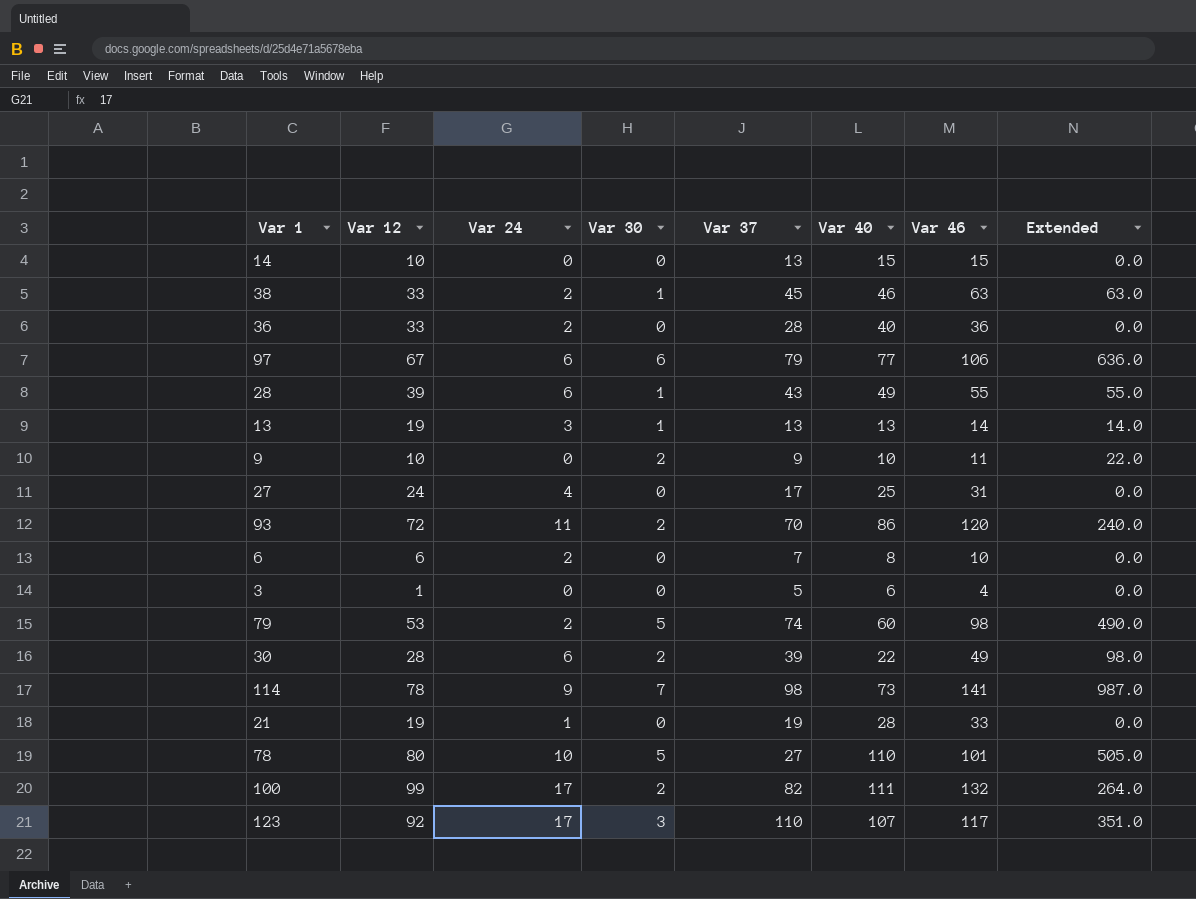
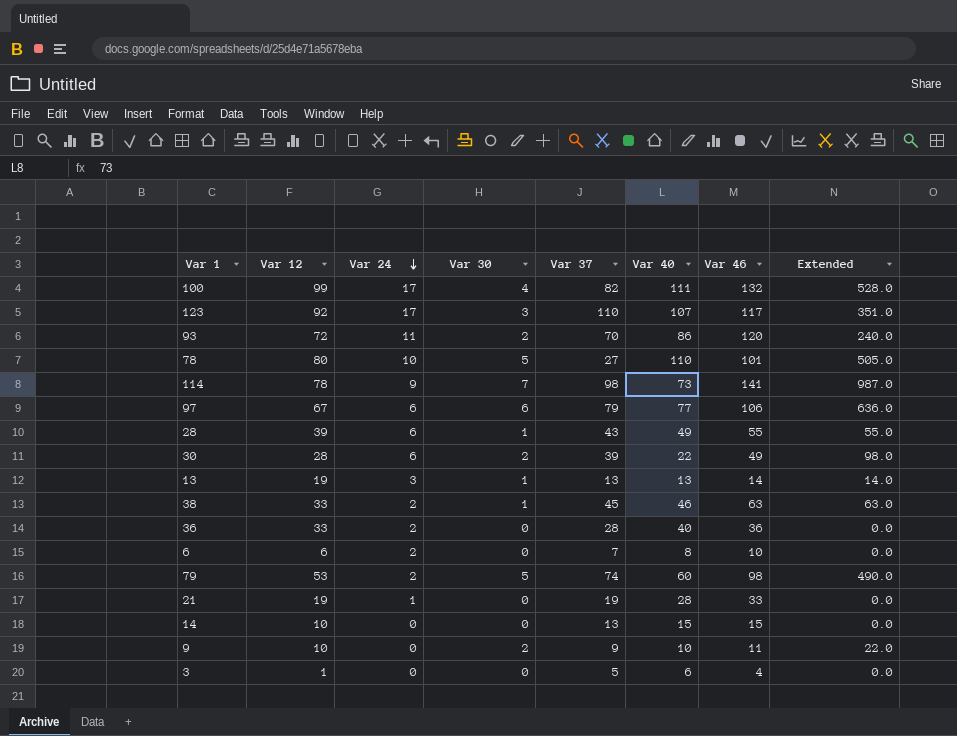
row order: none -> Var 24 descending
row 27: 24 | 4 | 0 | 17 | 25 | 31 | 0.0 -> none
100 | Var 30: 2 -> 4
100 | Extended: 264.0 -> 528.0

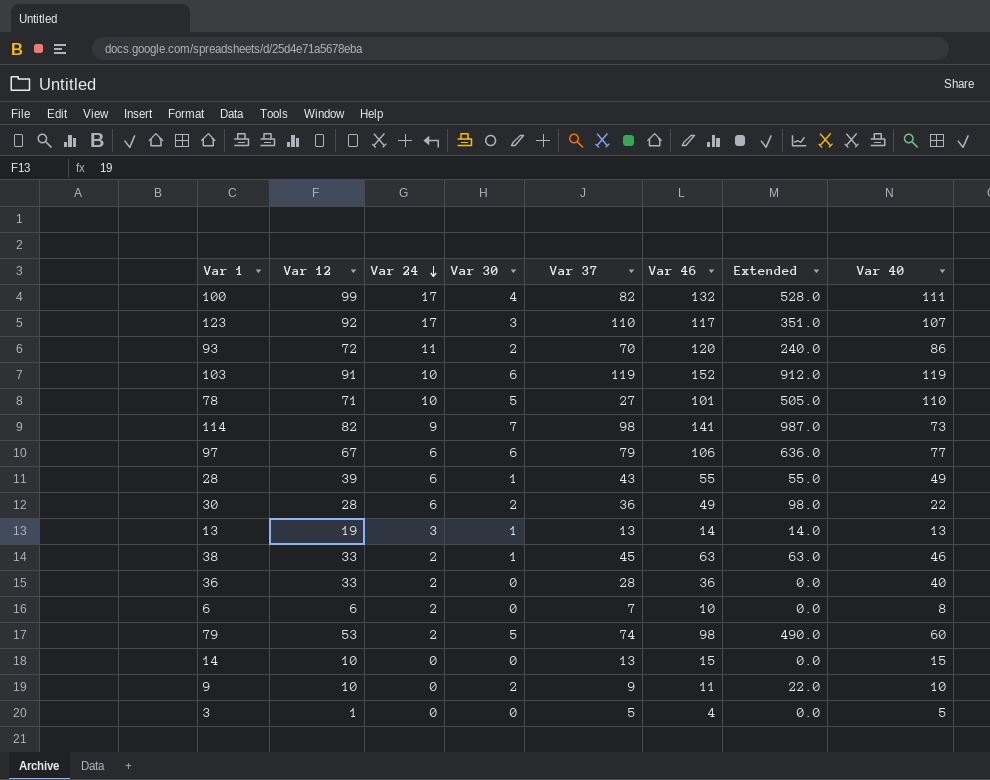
column Var 40 | position: 6 -> 8
row 21: 19 | 1 | 0 | 19 | 28 | 33 | 0.0 -> none
row 103: none -> 91 | 10 | 6 | 119 | 152 | 912.0 | 119
78 | Var 12: 80 -> 71
114 | Var 12: 78 -> 82
30 | Var 37: 39 -> 36
3 | Var 40: 6 -> 5

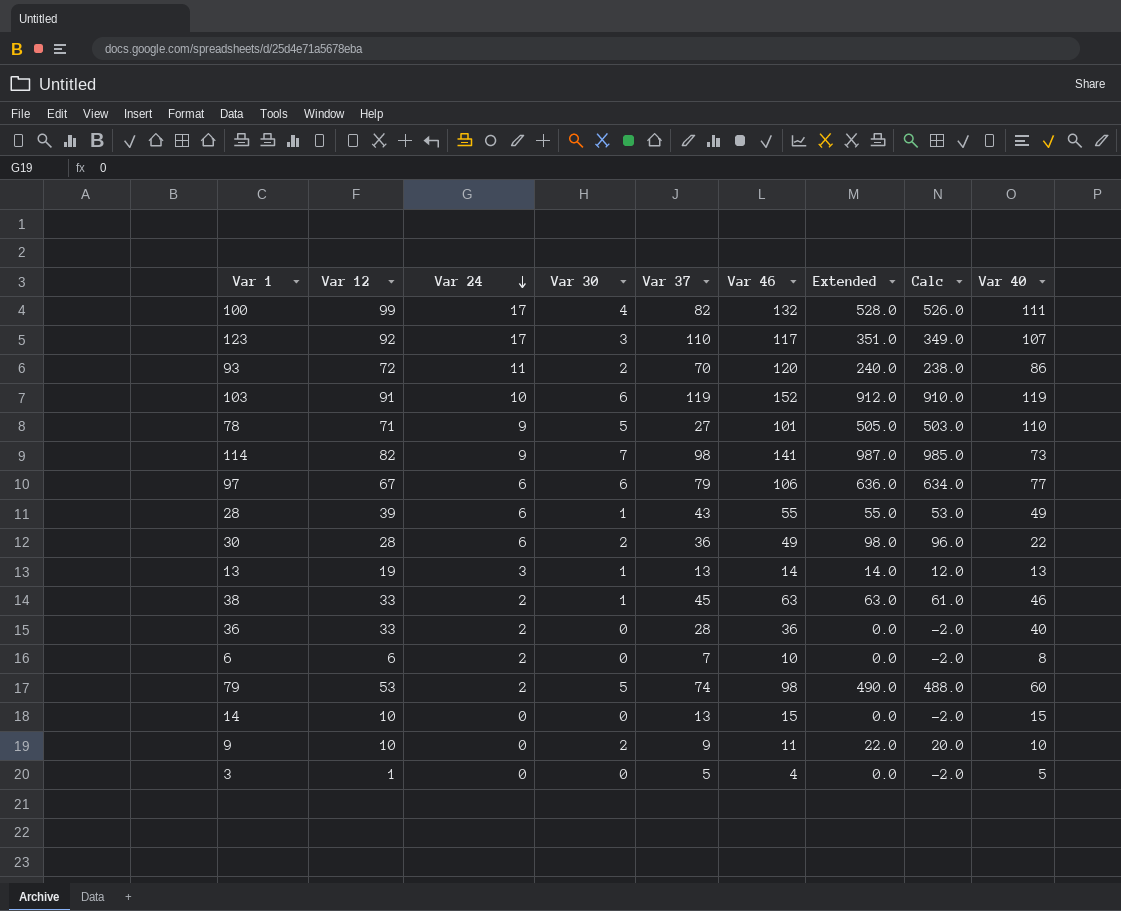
column Calc | formula: none -> [Extended] - 2
78 | Var 24: 10 -> 9

